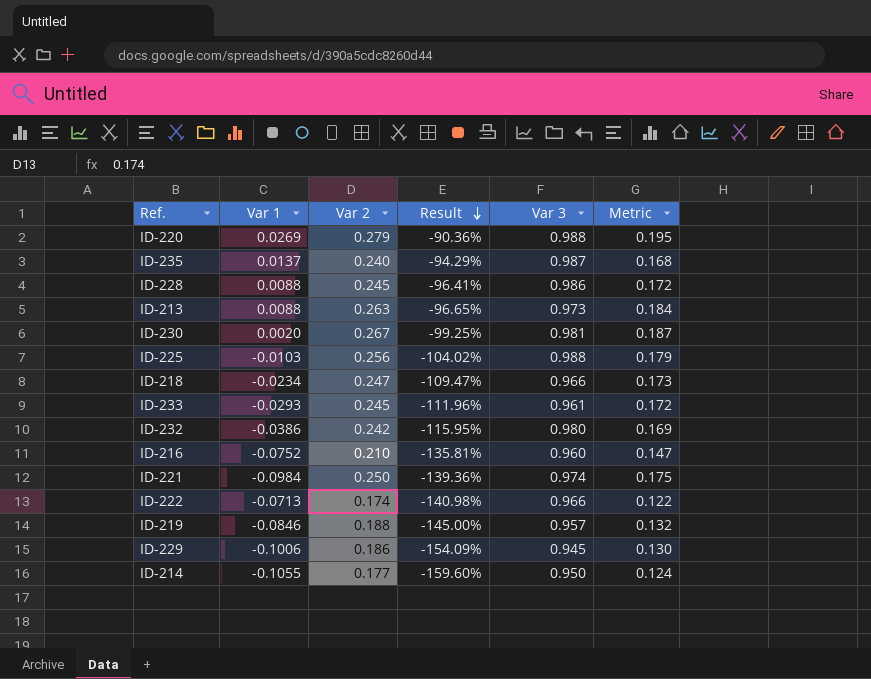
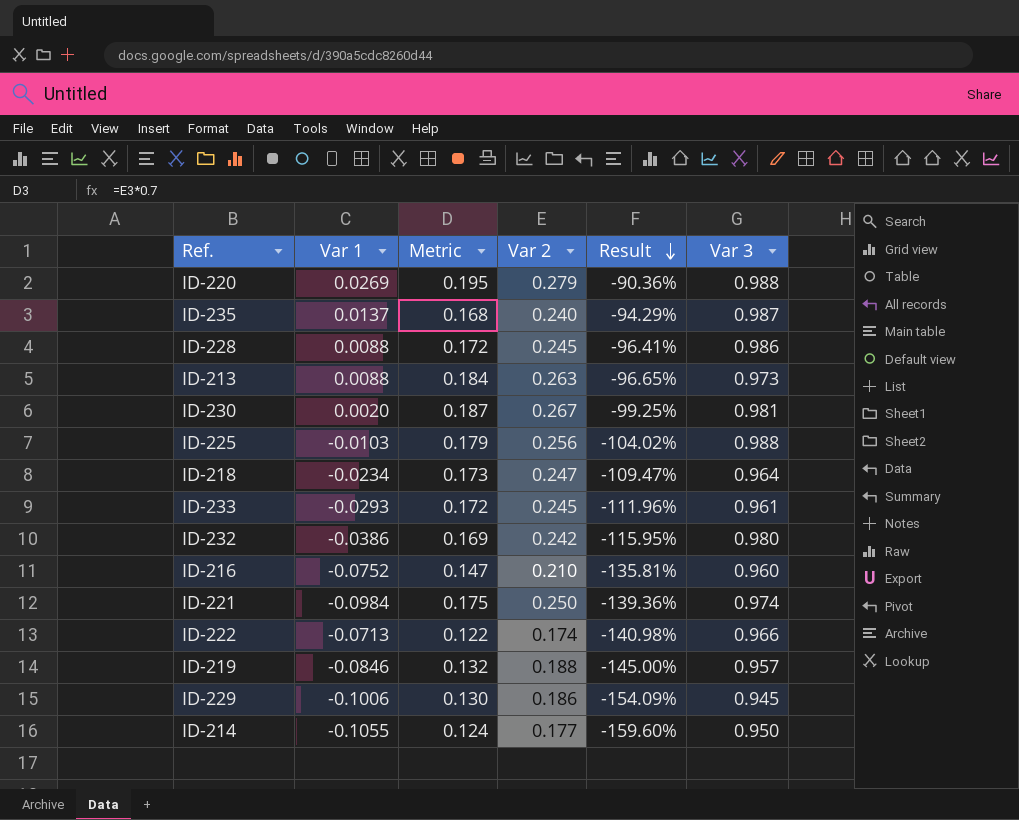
column Metric | position: 6 -> 3
ID-218 | Var 3: 0.966 -> 0.964

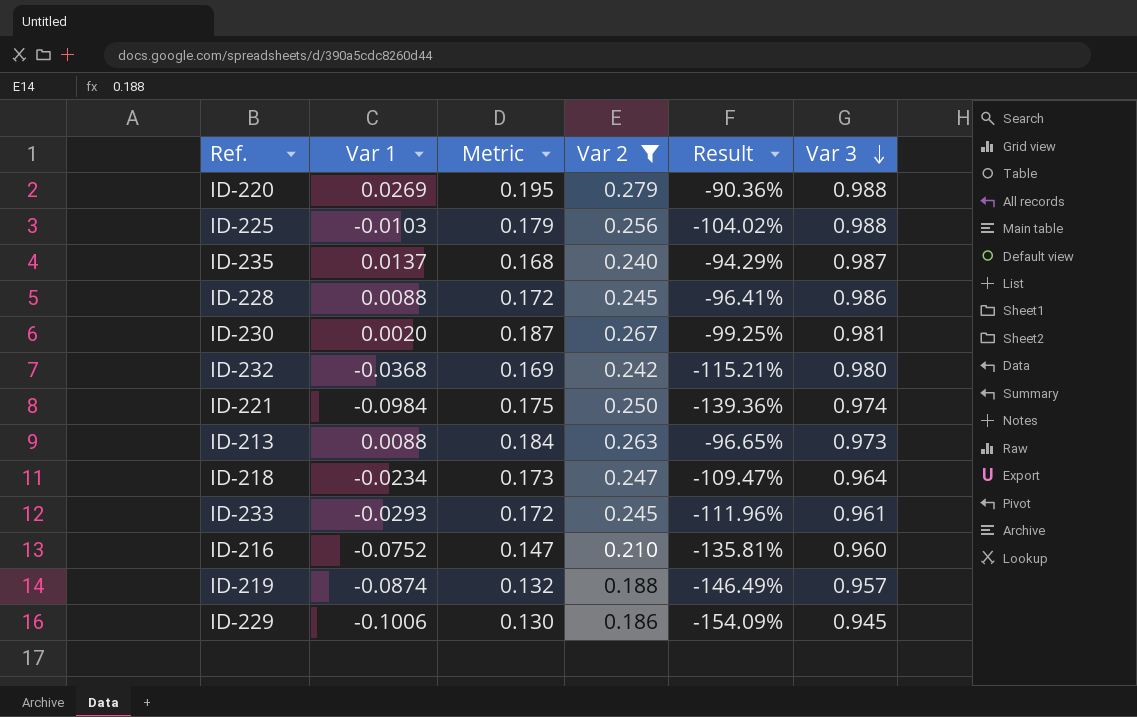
filter: none -> Var 2 >= 0.186
row order: Result descending -> Var 3 descending
ID-232 | Var 1: -0.0386 -> -0.0368
ID-232 | Result: -115.95% -> -115.21%
ID-219 | Var 1: -0.0846 -> -0.0874
ID-219 | Result: -145.00% -> -146.49%

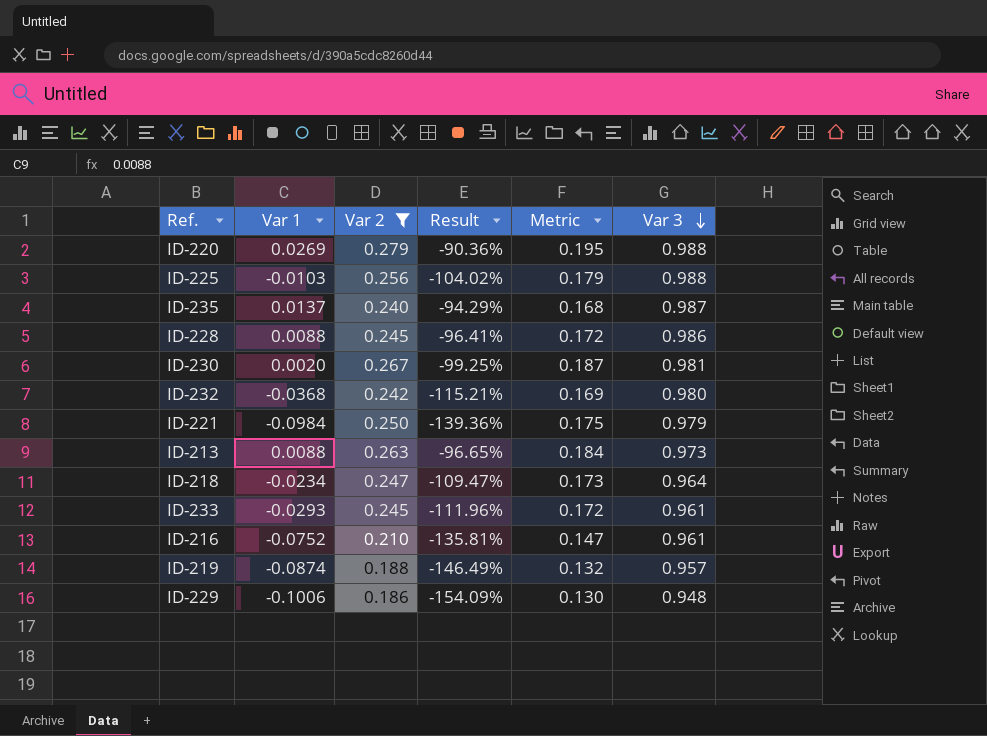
column Metric | position: 3 -> 5
ID-221 | Var 3: 0.974 -> 0.979
ID-216 | Var 3: 0.960 -> 0.961
ID-229 | Var 3: 0.945 -> 0.948

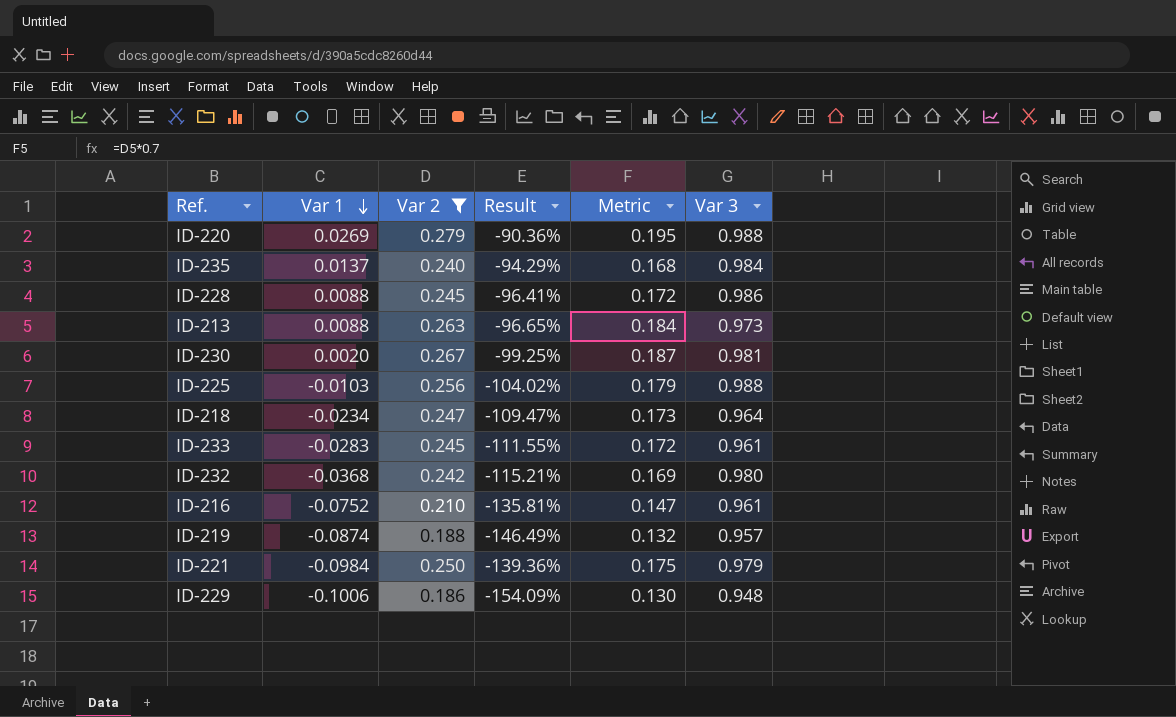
row order: Var 3 descending -> Var 1 descending
ID-235 | Var 3: 0.987 -> 0.984
ID-233 | Var 1: -0.0293 -> -0.0283
ID-233 | Result: -111.96% -> -111.55%

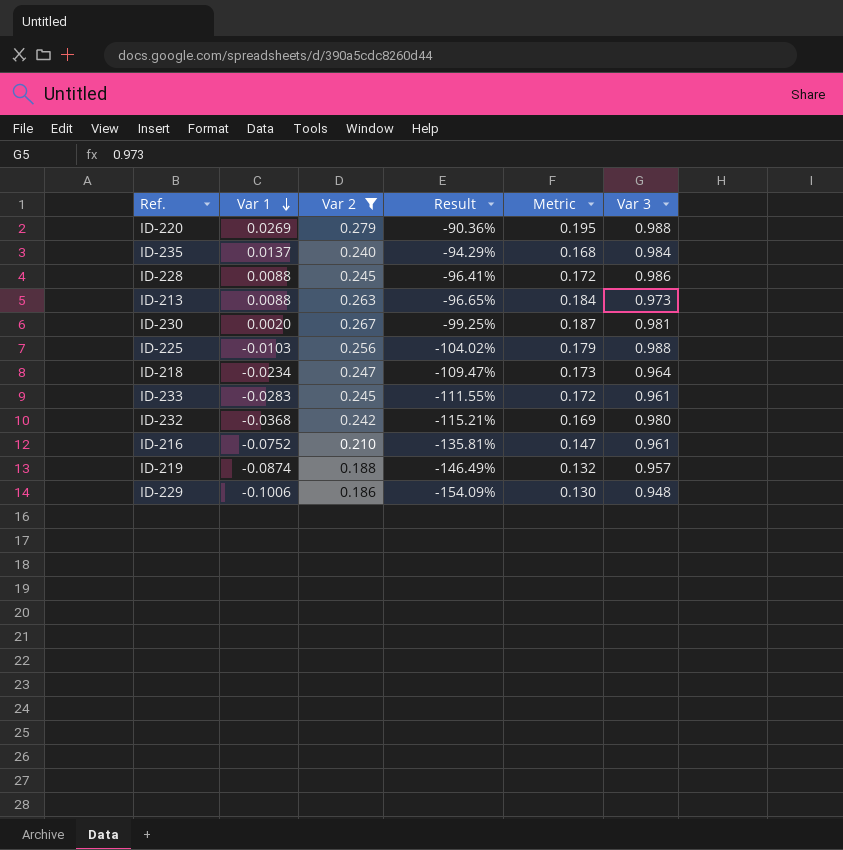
row ID-221: -0.0984 | 0.250 | -139.36% | 0.175 | 0.979 -> none

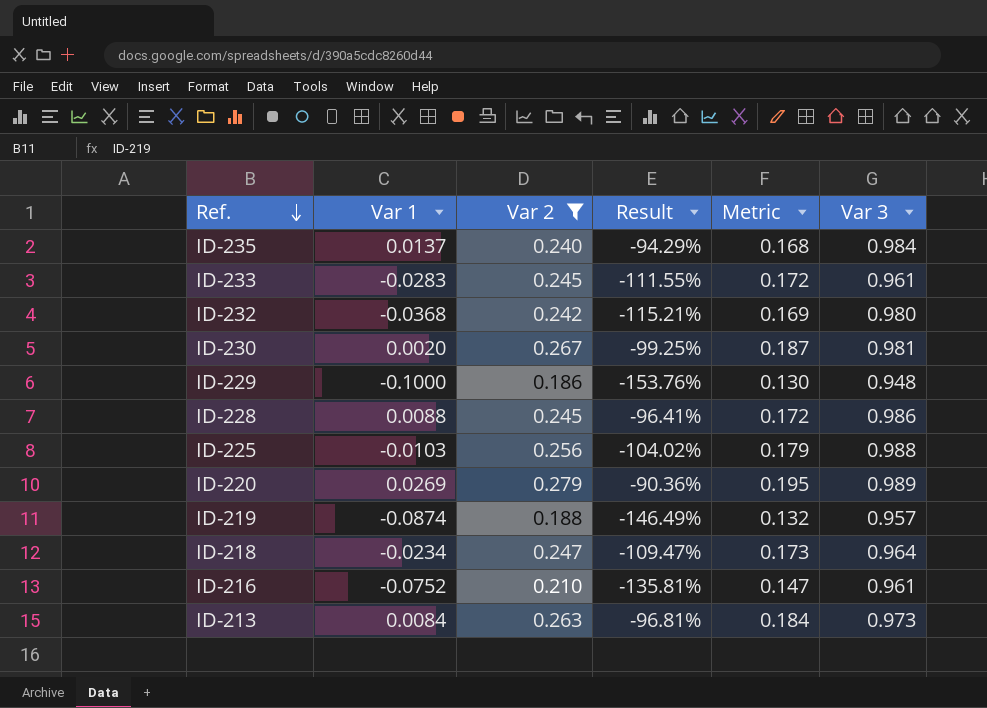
row order: Var 1 descending -> Ref. descending
ID-229 | Var 1: -0.1006 -> -0.1000
ID-229 | Result: -154.09% -> -153.76%
ID-220 | Var 3: 0.988 -> 0.989
ID-213 | Var 1: 0.0088 -> 0.0084
ID-213 | Result: -96.65% -> -96.81%

